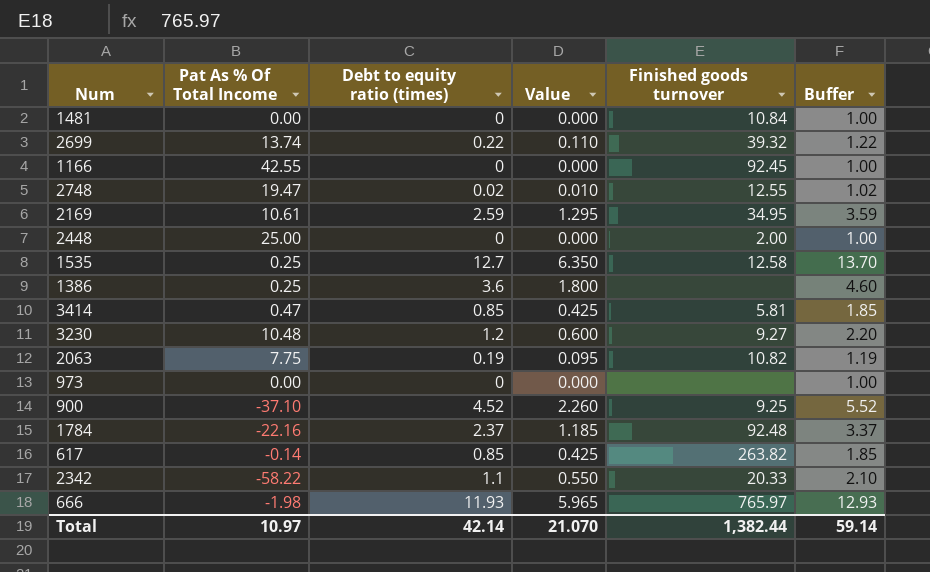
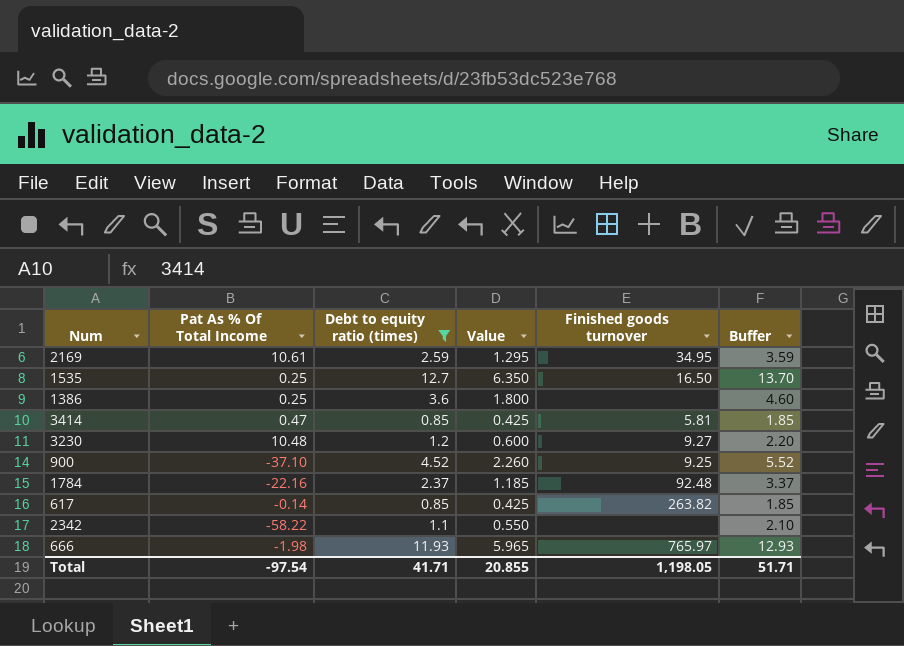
filter: none -> Debt to equity ratio (times) >= 0.85
1535 | Finished goods turnover: 12.58 -> 16.50
2342 | Finished goods turnover: 20.33 -> none
Total | Pat As % Of Total Income: 10.97 -> -97.54
Total | Debt to equity ratio (times): 42.14 -> 41.71
Total | Value: 21.070 -> 20.855
Total | Finished goods turnover: 1,382.44 -> 1,198.05
Total | Buffer: 59.14 -> 51.71

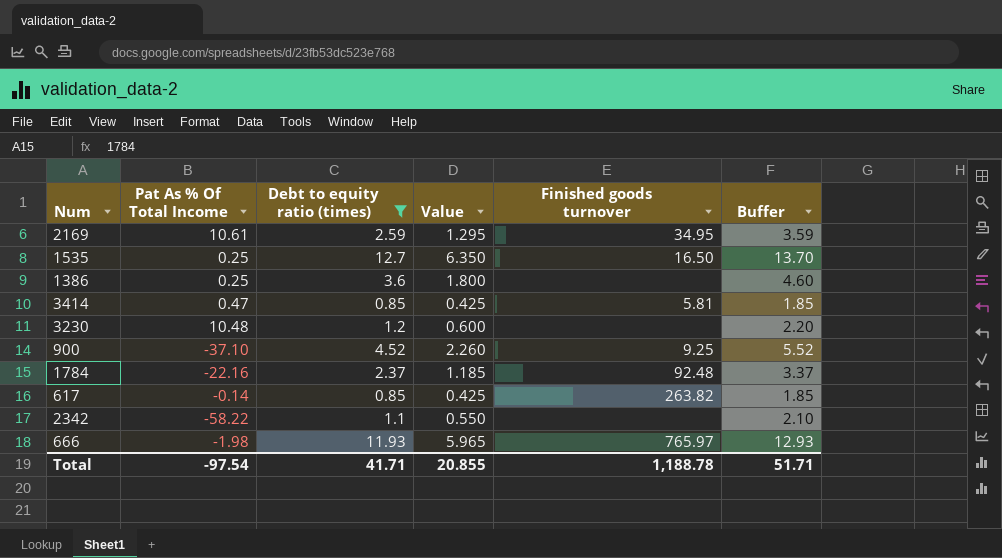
3230 | Finished goods turnover: 9.27 -> none
Total | Finished goods turnover: 1,198.05 -> 1,188.78

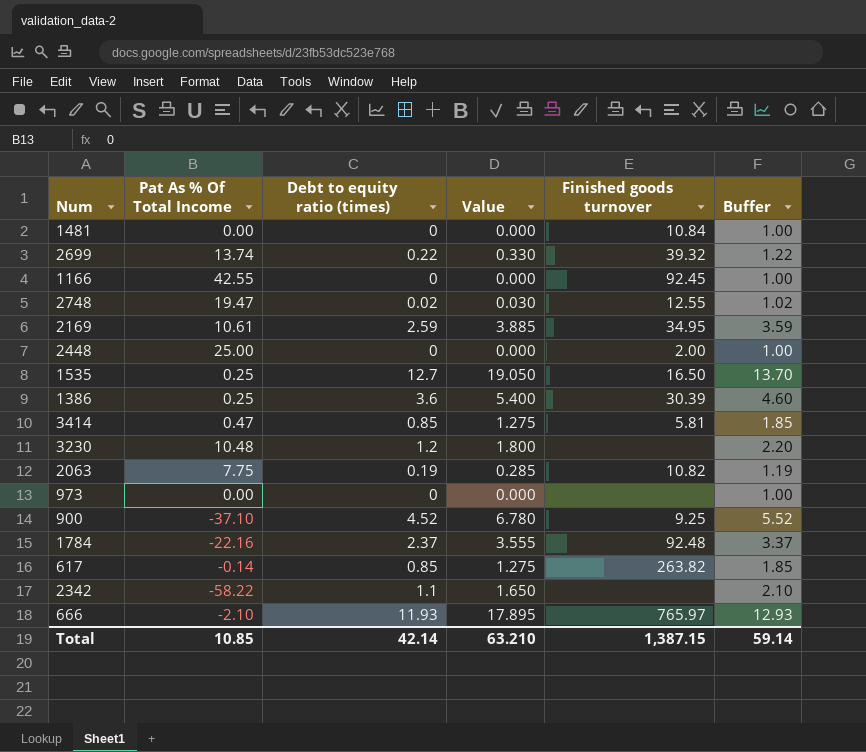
filter: Debt to equity ratio (times) >= 0.85 -> none
column Value | formula: [Debt to equity ratio (times)] * 0.5 -> [Debt to equity ratio (times)] * 1.5
1386 | Finished goods turnover: none -> 30.39
666 | Pat As % Of Total Income: -1.98 -> -2.10
Total | Pat As % Of Total Income: -97.54 -> 10.85
Total | Debt to equity ratio (times): 41.71 -> 42.14
Total | Value: 20.855 -> 63.210
Total | Finished goods turnover: 1,188.78 -> 1,387.15
Total | Buffer: 51.71 -> 59.14

